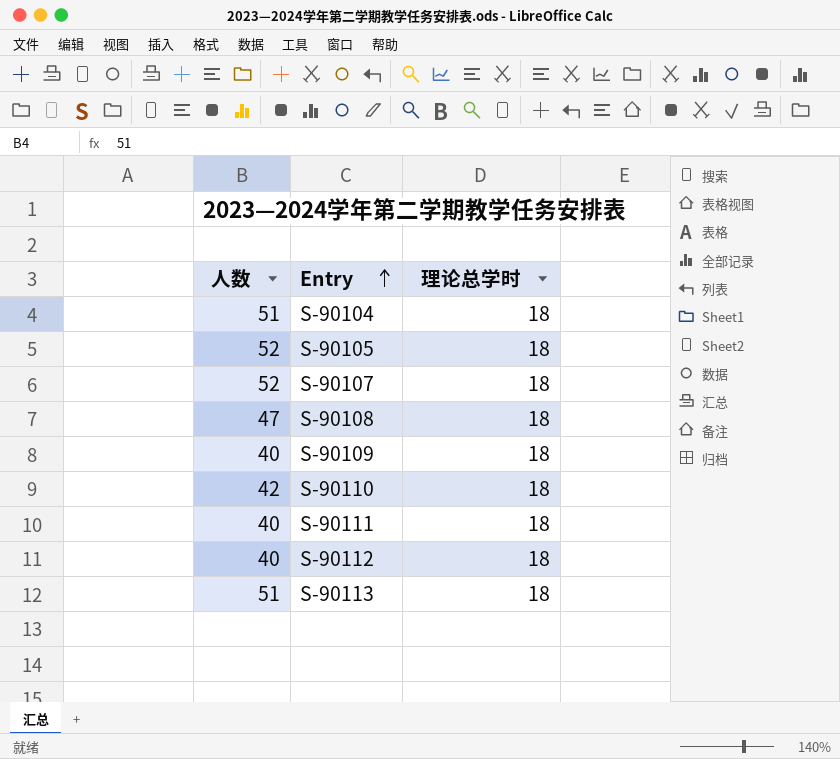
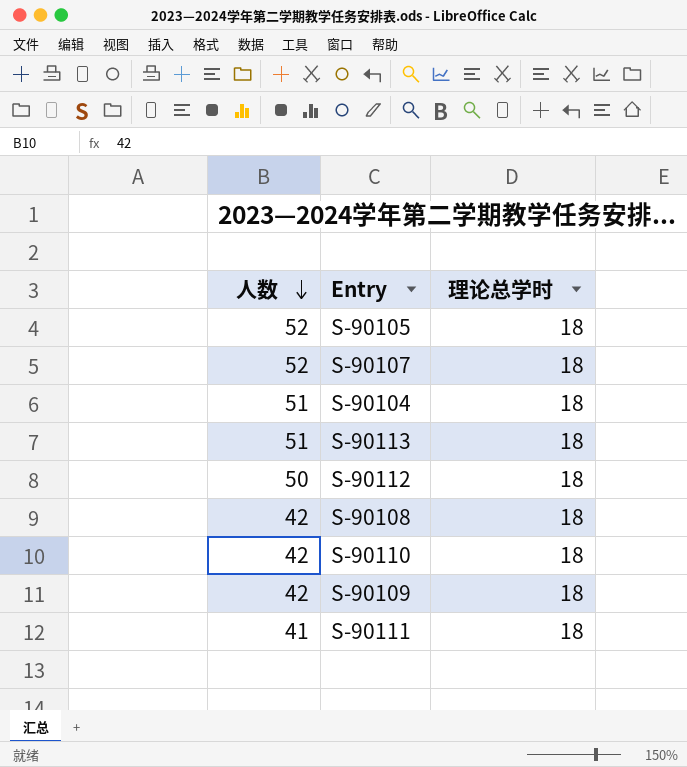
row order: Entry ascending -> 人数 descending
S-90112 | 人数: 40 -> 50
S-90108 | 人数: 47 -> 42
S-90109 | 人数: 40 -> 42
S-90111 | 人数: 40 -> 41

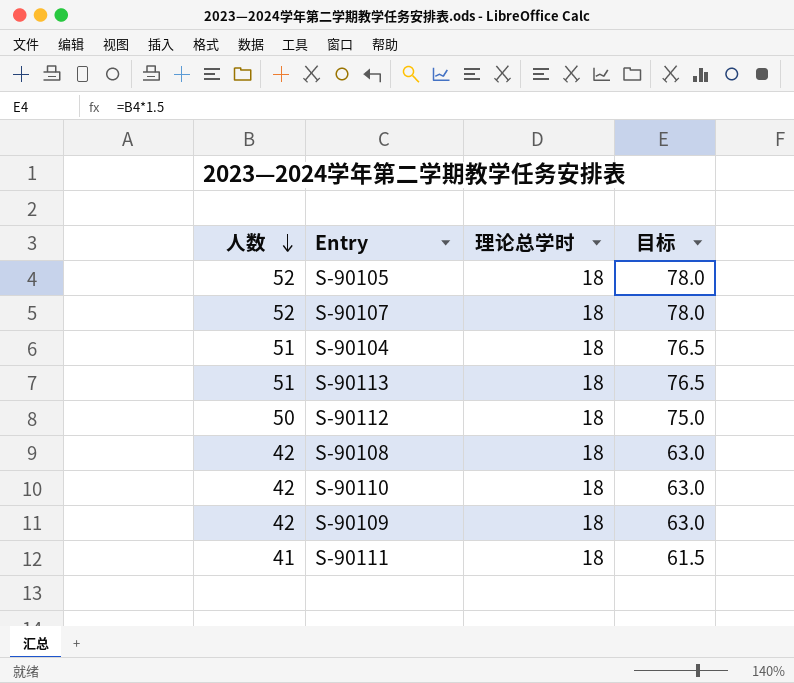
column 目标 | formula: none -> [人数] * 1.5

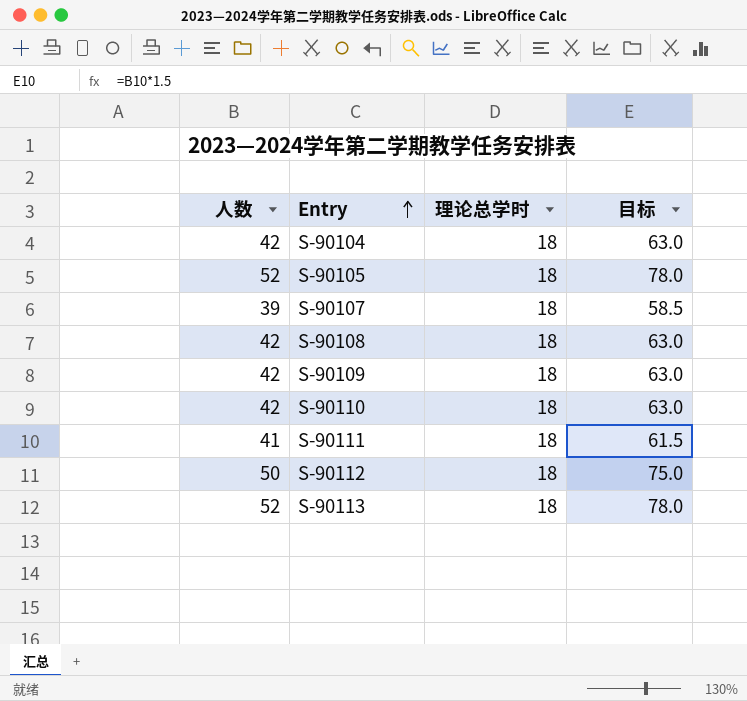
row order: 人数 descending -> Entry ascending
S-90104 | 人数: 51 -> 42
S-90104 | 目标: 76.5 -> 63.0
S-90107 | 人数: 52 -> 39
S-90107 | 目标: 78.0 -> 58.5
S-90113 | 人数: 51 -> 52
S-90113 | 目标: 76.5 -> 78.0

